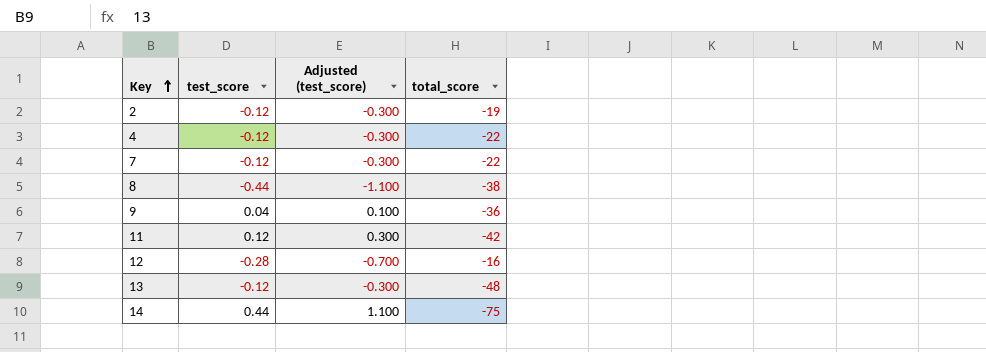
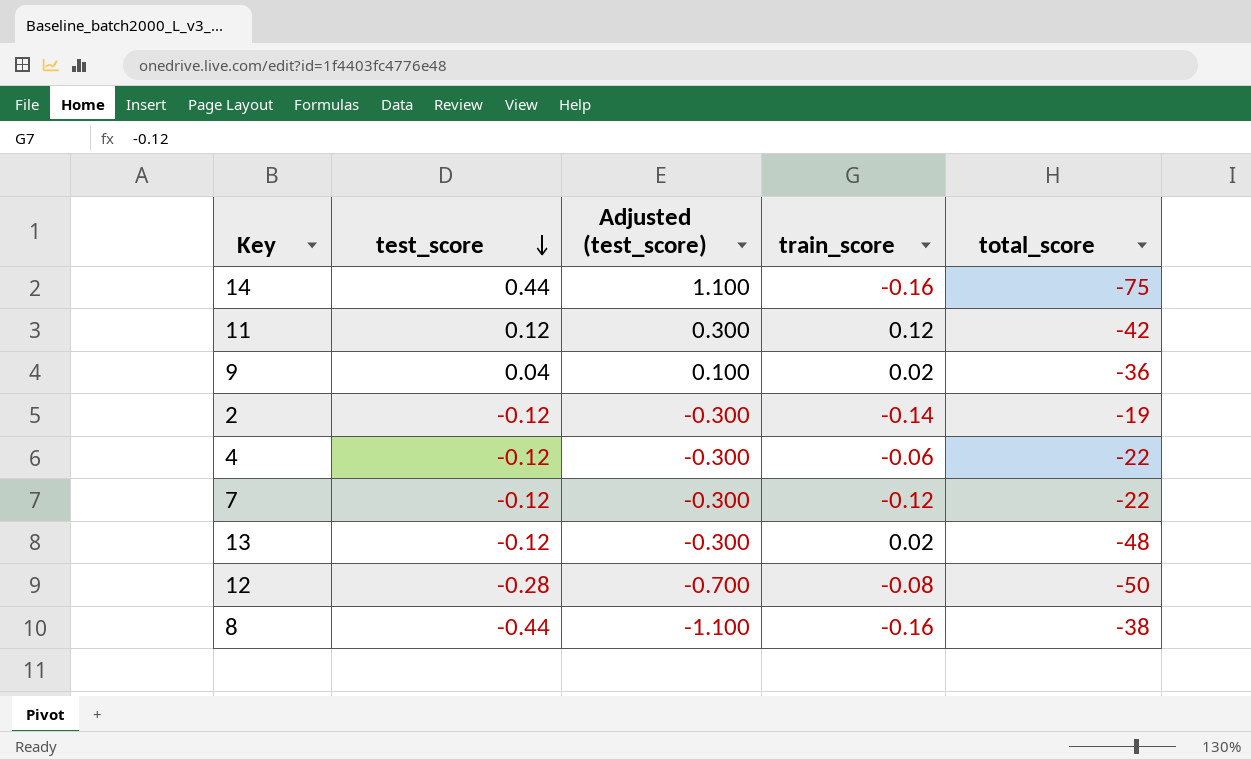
row order: Key ascending -> test_score descending
column train_score | position: none -> 4
12 | total_score: -16 -> -50

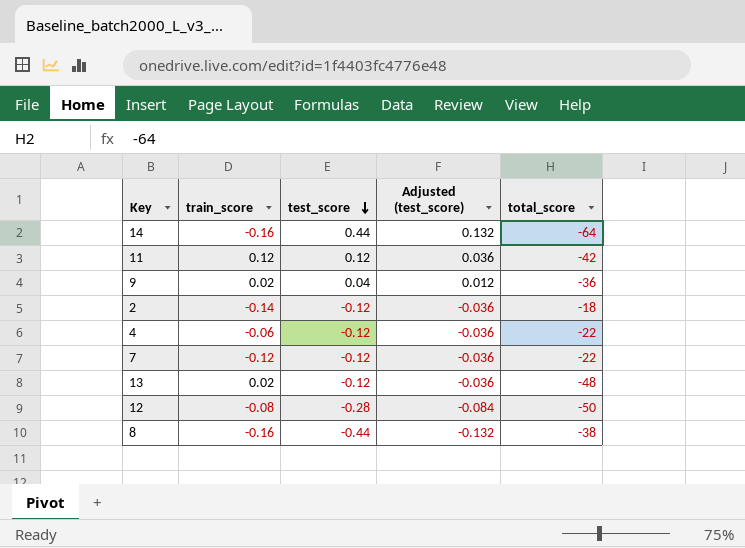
column train_score | position: 4 -> 2
column Adjusted (test_score) | formula: [test_score] * 2.5 -> [test_score] * 0.3
14 | total_score: -75 -> -64
2 | total_score: -19 -> -18

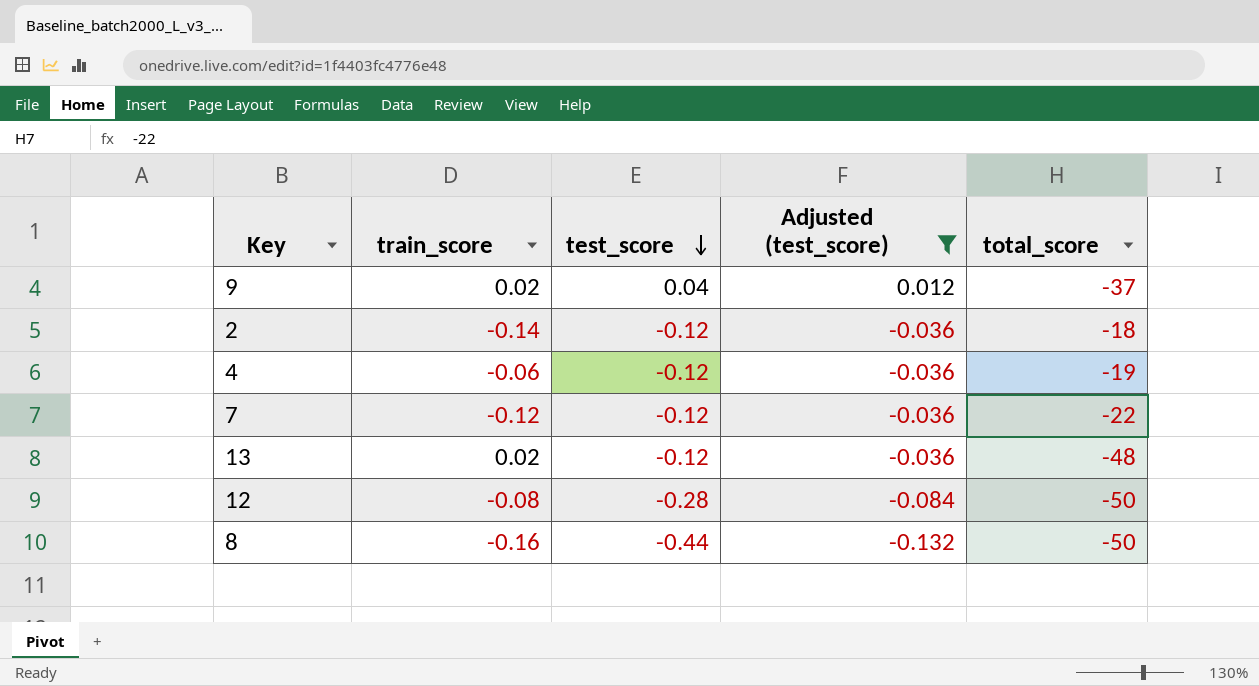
filter: none -> Adjusted (test_score) <= 0.012
9 | total_score: -36 -> -37
4 | total_score: -22 -> -19
8 | total_score: -38 -> -50

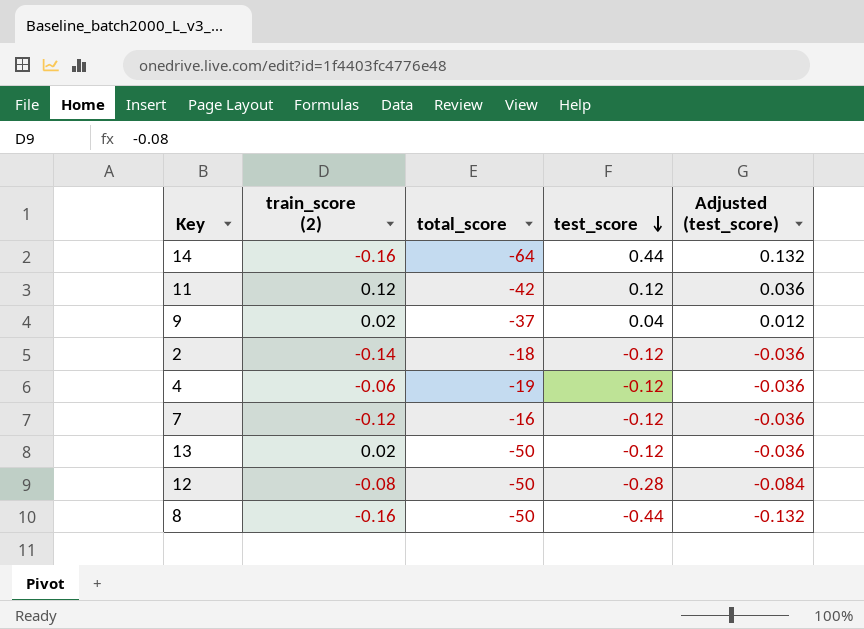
filter: Adjusted (test_score) <= 0.012 -> none
column name: train_score -> train_score (2)
column total_score | position: 5 -> 3
7 | total_score: -22 -> -16
13 | total_score: -48 -> -50

